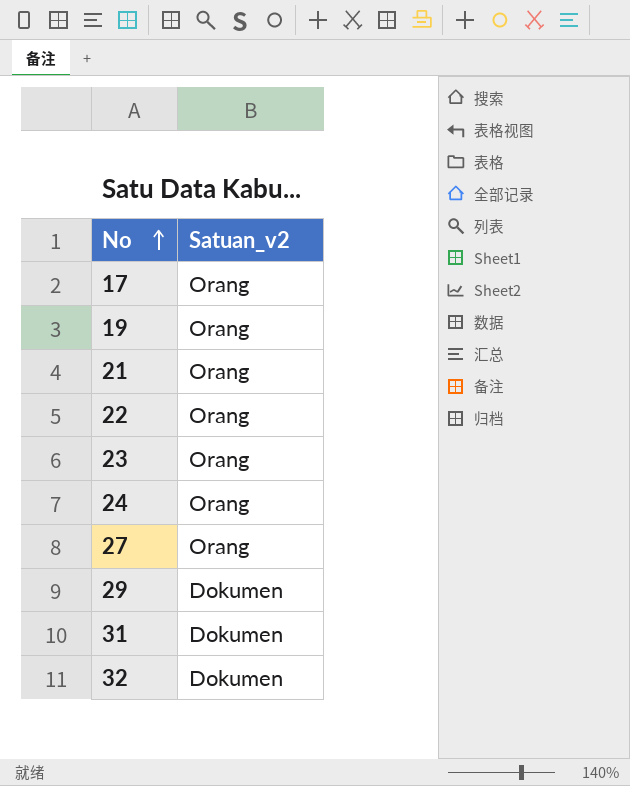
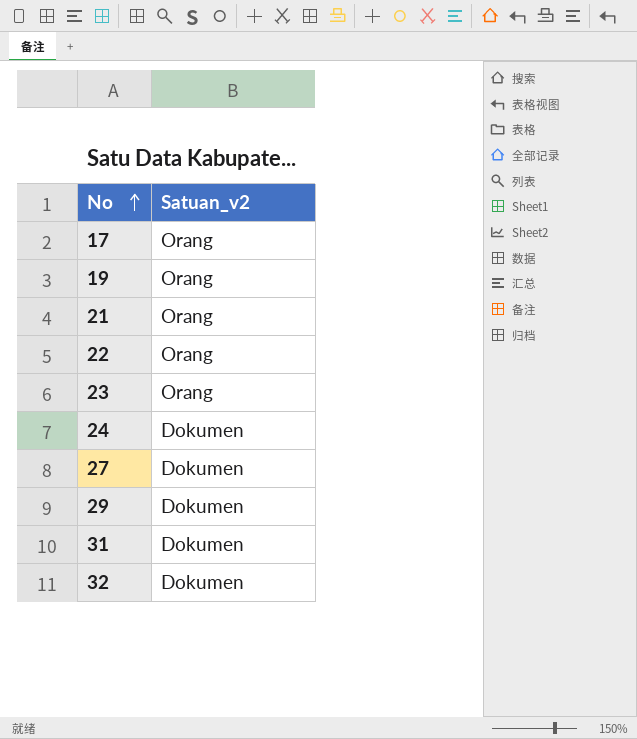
24 | Satuan_v2: Orang -> Dokumen
27 | Satuan_v2: Orang -> Dokumen

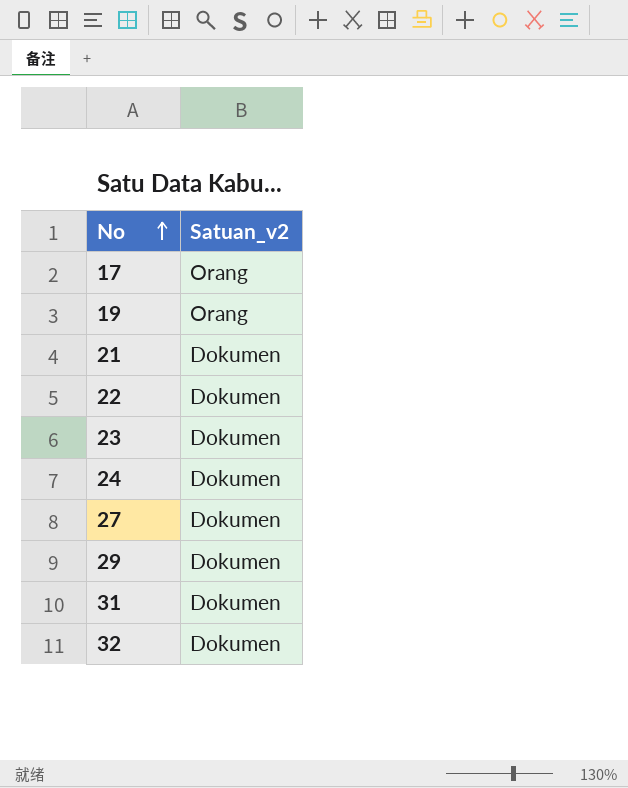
21 | Satuan_v2: Orang -> Dokumen
22 | Satuan_v2: Orang -> Dokumen
23 | Satuan_v2: Orang -> Dokumen

